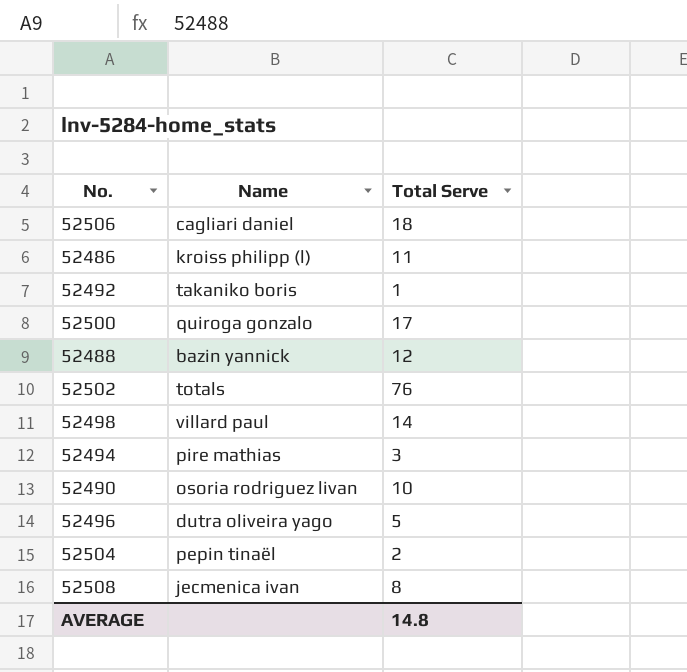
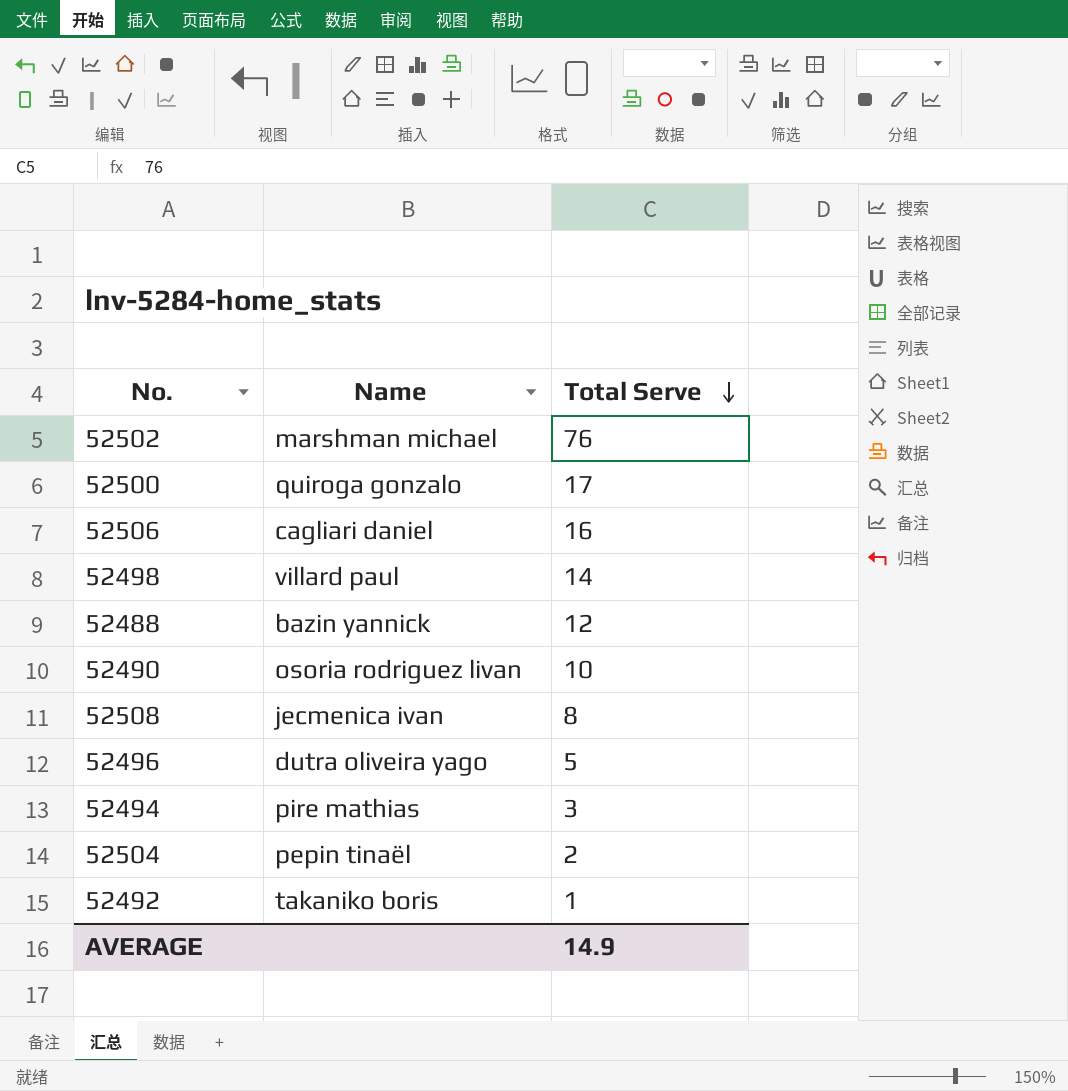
row order: none -> Total Serve descending
row 52486: kroiss philipp (l) | 11 -> none
52502 | Name: totals -> marshman michael
52506 | Total Serve: 18 -> 16
AVERAGE | Total Serve: 14.8 -> 14.9

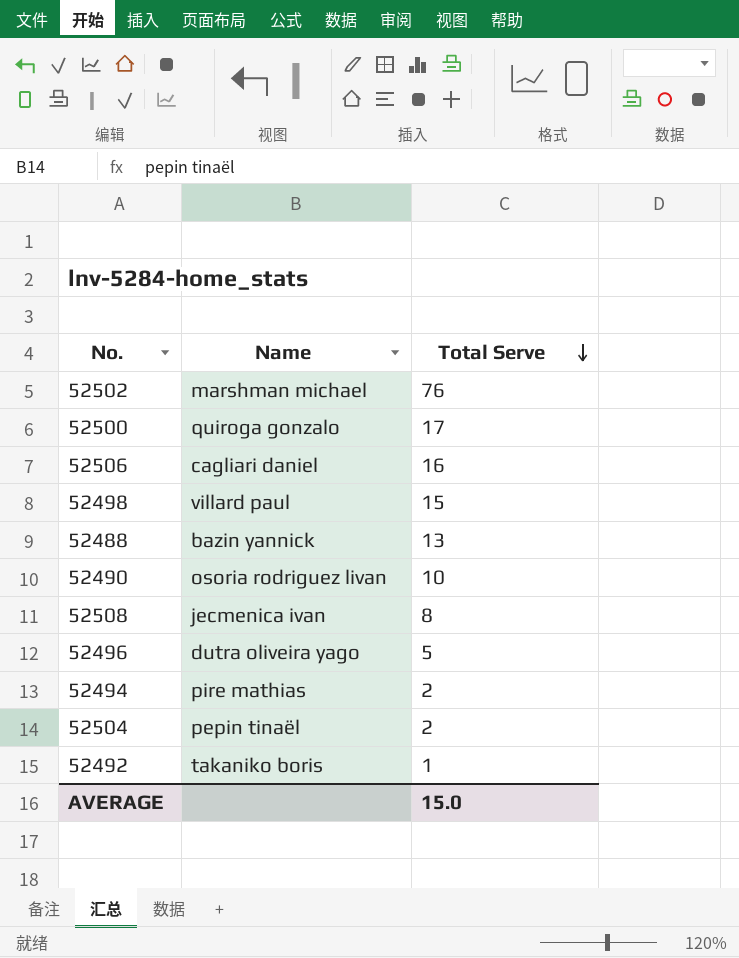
52498 | Total Serve: 14 -> 15
52488 | Total Serve: 12 -> 13
52494 | Total Serve: 3 -> 2
AVERAGE | Total Serve: 14.9 -> 15.0

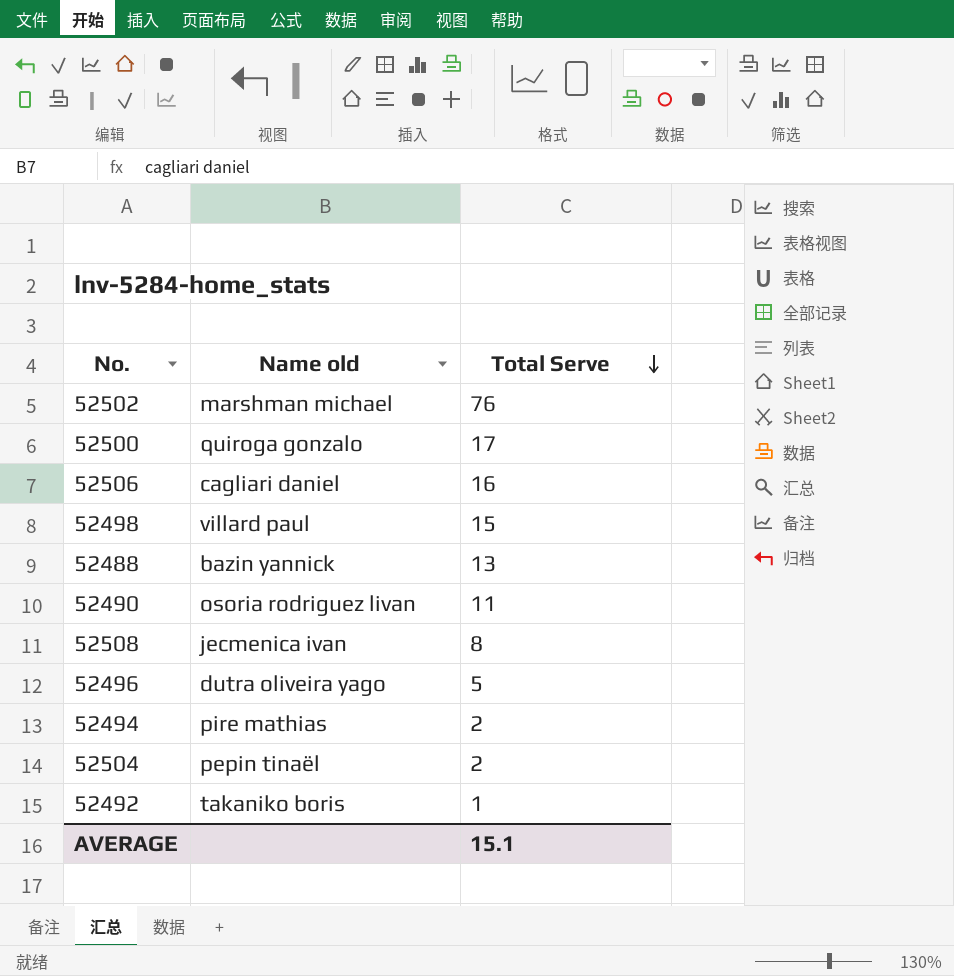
column name: Name -> Name old
52490 | Total Serve: 10 -> 11
AVERAGE | Total Serve: 15.0 -> 15.1

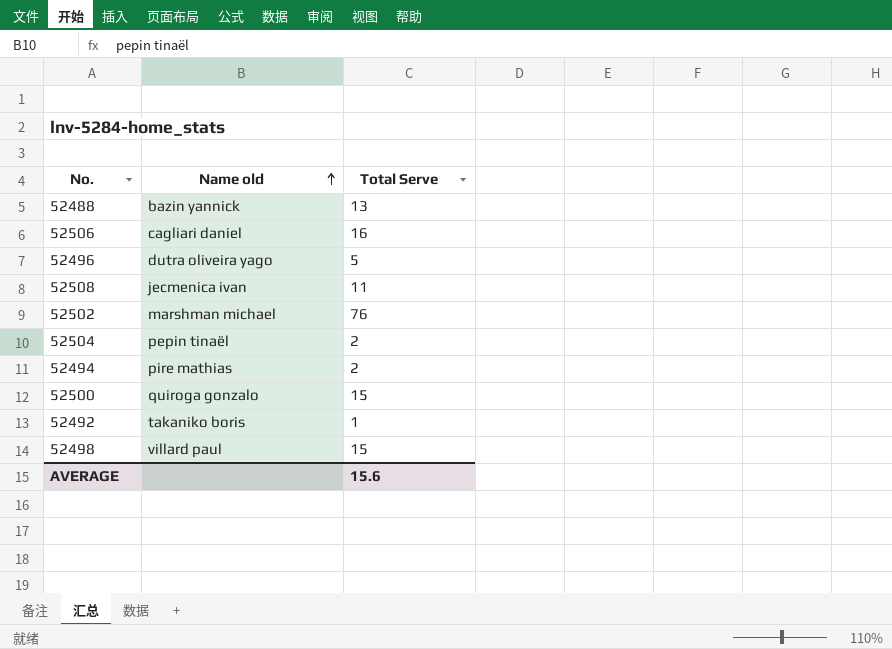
row order: Total Serve descending -> Name old ascending
row 52490: osoria rodriguez livan | 11 -> none
52508 | Total Serve: 8 -> 11
52500 | Total Serve: 17 -> 15
AVERAGE | Total Serve: 15.1 -> 15.6

